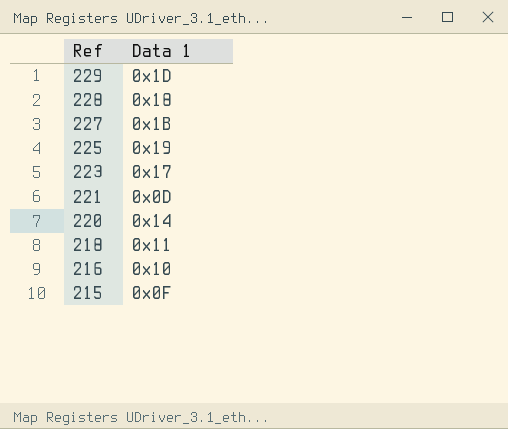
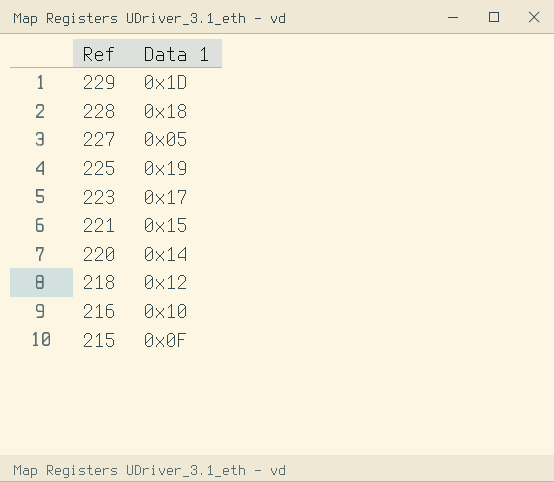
227 | Data 1: 0x1B -> 0x05
221 | Data 1: 0x0D -> 0x15
218 | Data 1: 0x11 -> 0x12

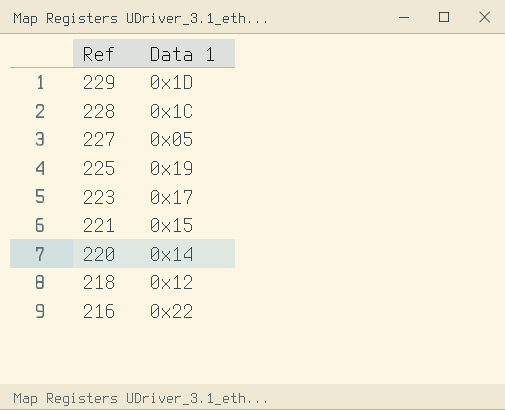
row 215: 0x0F -> none
228 | Data 1: 0x18 -> 0x1C
216 | Data 1: 0x10 -> 0x22

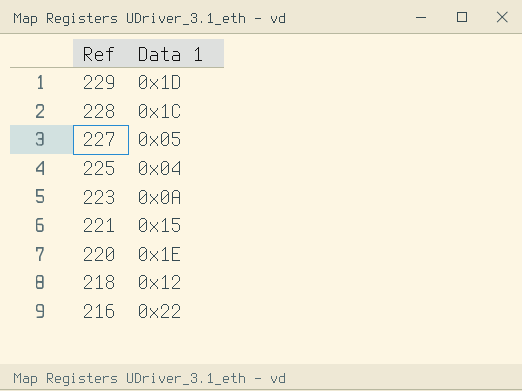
225 | Data 1: 0x19 -> 0x04
223 | Data 1: 0x17 -> 0x0A
220 | Data 1: 0x14 -> 0x1E

